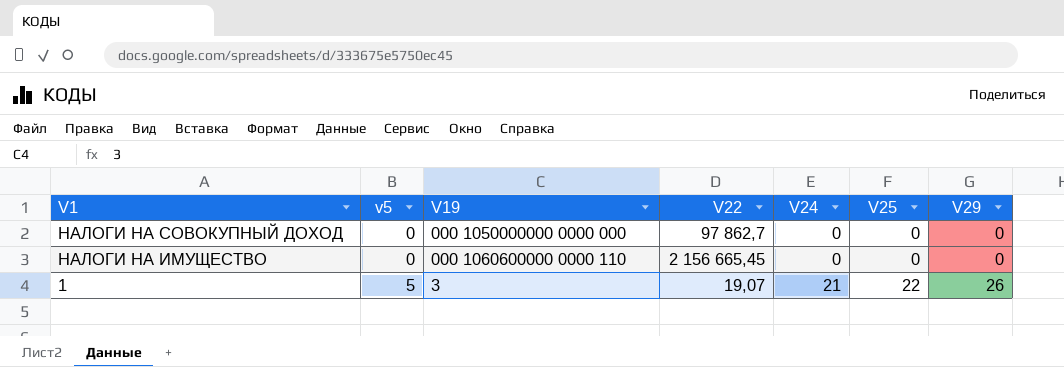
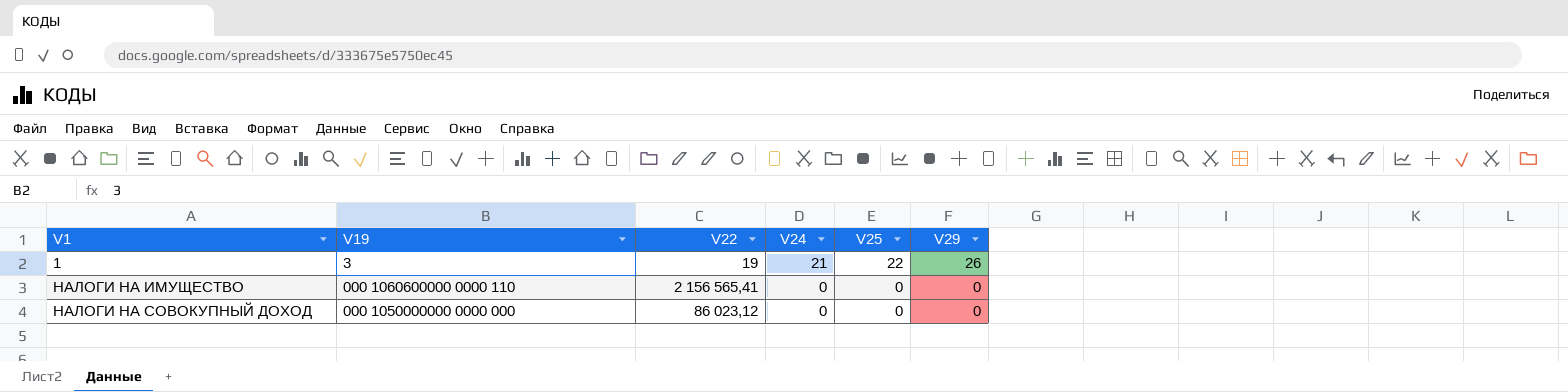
row order: V1 descending -> V1 ascending
column v5 | position: 2 -> none
1 | V22: 19,07 -> 19
НАЛОГИ НА ИМУЩЕСТВО | V22: 2 156 665,45 -> 2 156 565,41
НАЛОГИ НА СОВОКУПНЫЙ ДОХОД | V22: 97 862,7 -> 86 023,12

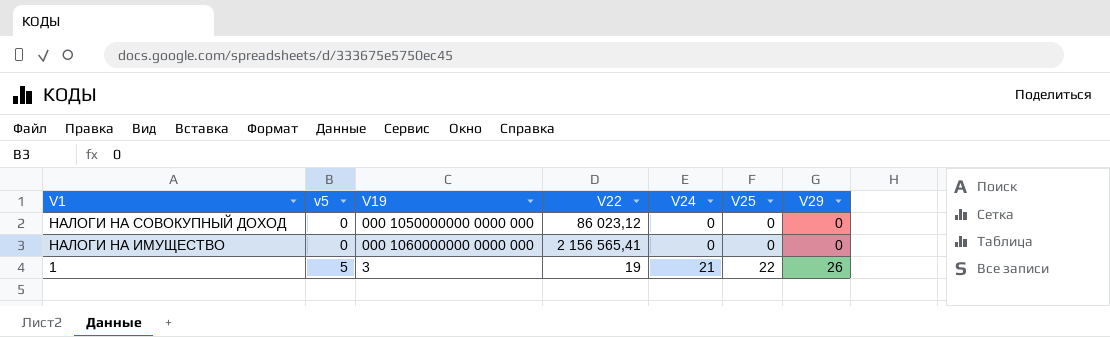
row order: V1 ascending -> V1 descending
column v5 | position: none -> 2
НАЛОГИ НА ИМУЩЕСТВО | V19: 000 1060600000 0000 110 -> 000 1060000000 0000 000

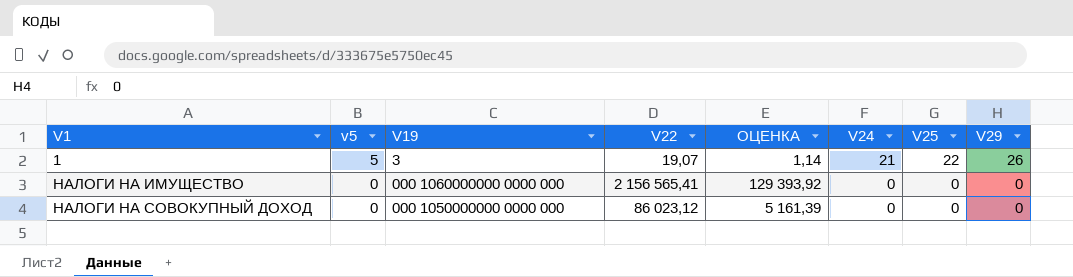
row order: V1 descending -> V1 ascending
column ОЦЕНКА | formula: none -> [V22] * 0,06
1 | V22: 19 -> 19,07

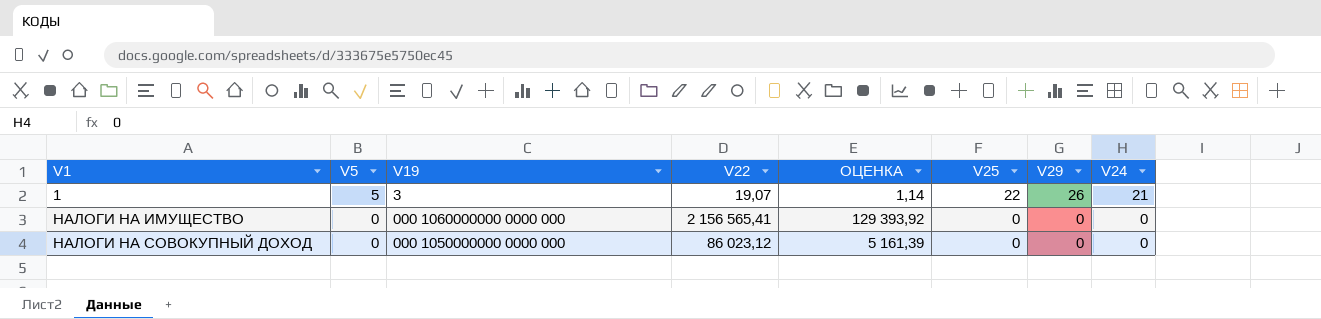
column name: v5 -> V5
column V24 | position: 6 -> 8

